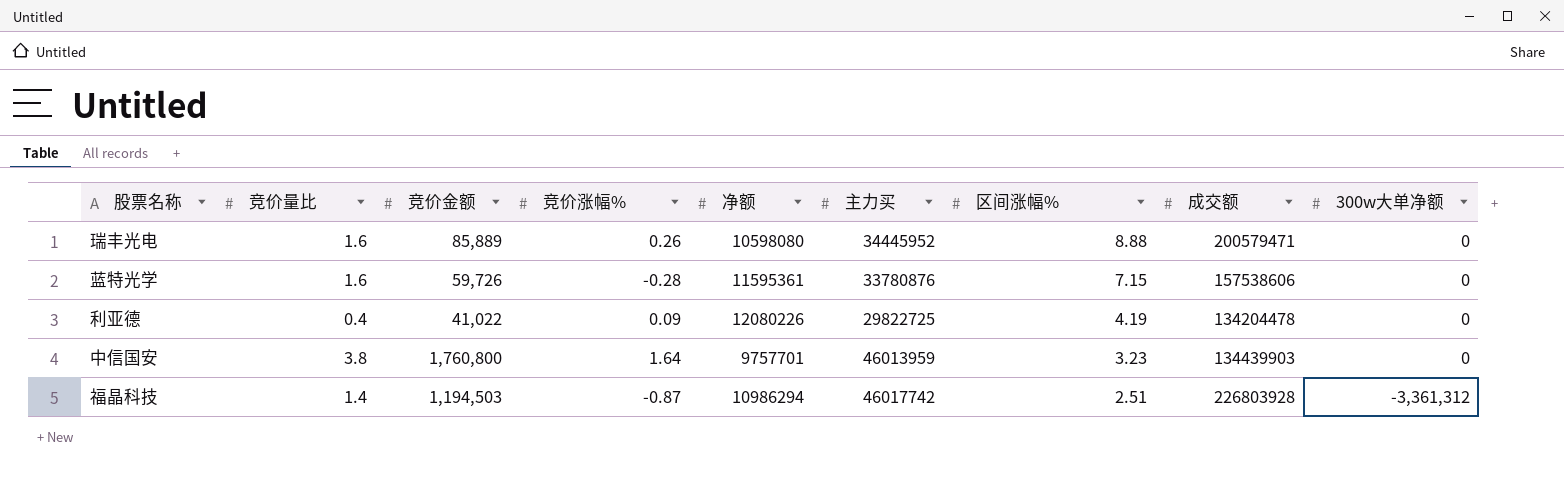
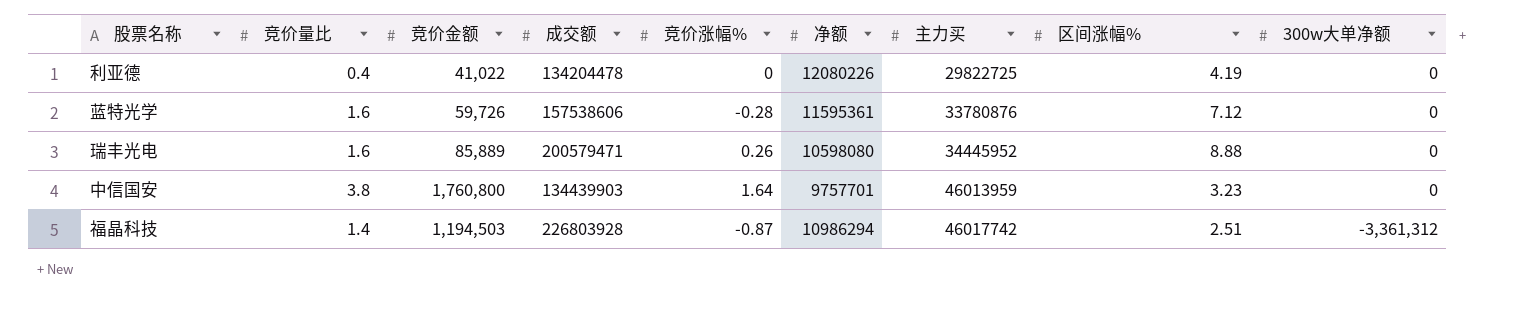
row order: 区间涨幅% descending -> 主力买 ascending
column 成交额 | position: 8 -> 4
利亚德 | 竞价涨幅%: 0.09 -> 0
蓝特光学 | 区间涨幅%: 7.15 -> 7.12

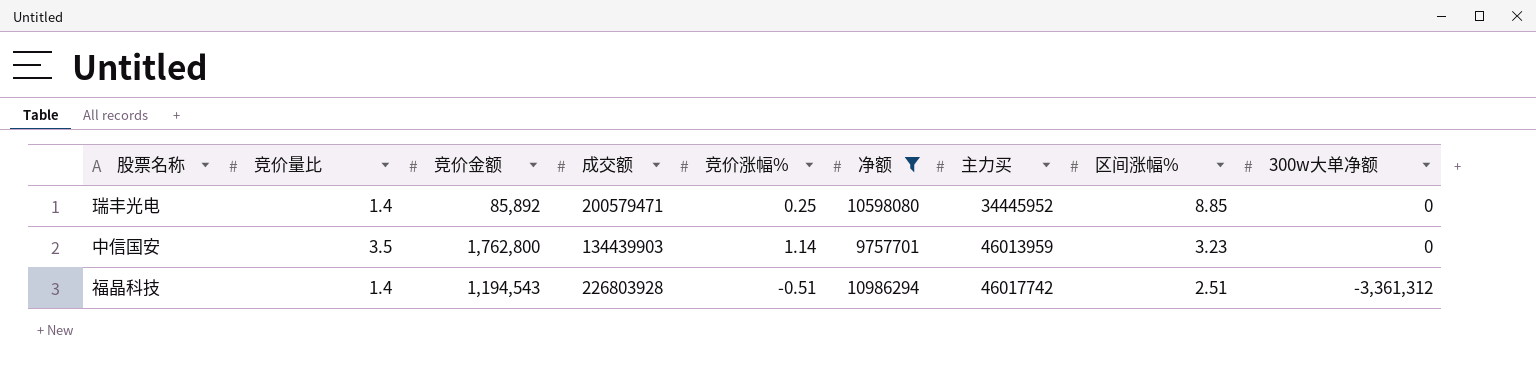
filter: none -> 净额 <= 10986294
瑞丰光电 | 竞价量比: 1.6 -> 1.4
瑞丰光电 | 竞价金额: 85,889 -> 85,892
瑞丰光电 | 竞价涨幅%: 0.26 -> 0.25
瑞丰光电 | 区间涨幅%: 8.88 -> 8.85
中信国安 | 竞价量比: 3.8 -> 3.5
中信国安 | 竞价金额: 1,760,800 -> 1,762,800
中信国安 | 竞价涨幅%: 1.64 -> 1.14
福晶科技 | 竞价金额: 1,194,503 -> 1,194,543
福晶科技 | 竞价涨幅%: -0.87 -> -0.51

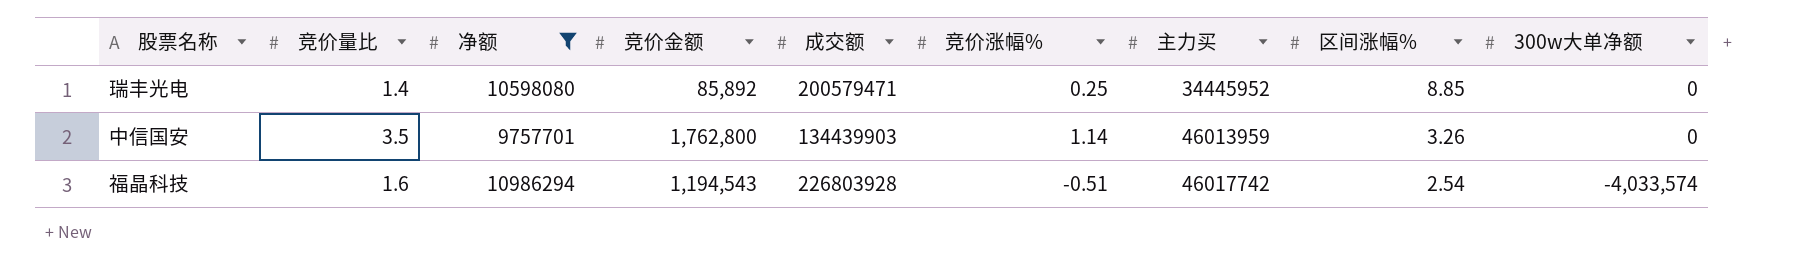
column 净额 | position: 6 -> 3
中信国安 | 区间涨幅%: 3.23 -> 3.26
福晶科技 | 竞价量比: 1.4 -> 1.6
福晶科技 | 区间涨幅%: 2.51 -> 2.54
福晶科技 | 300w大单净额: -3,361,312 -> -4,033,574

